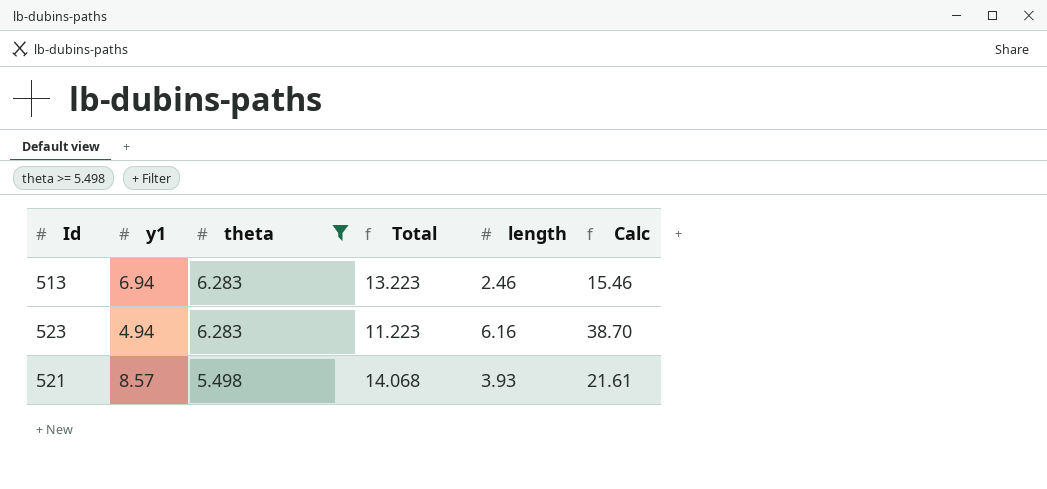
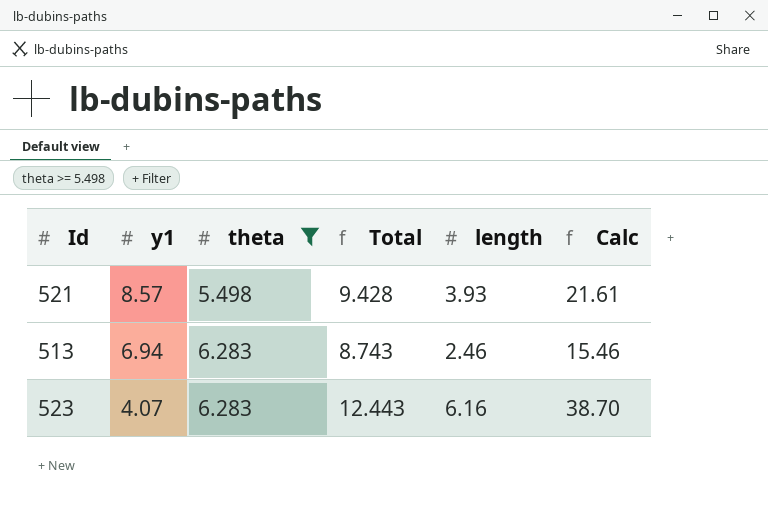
row order: theta descending -> y1 descending
column Total | formula: [y1] + [theta] -> [theta] + [length]
523 | y1: 4.94 -> 4.07

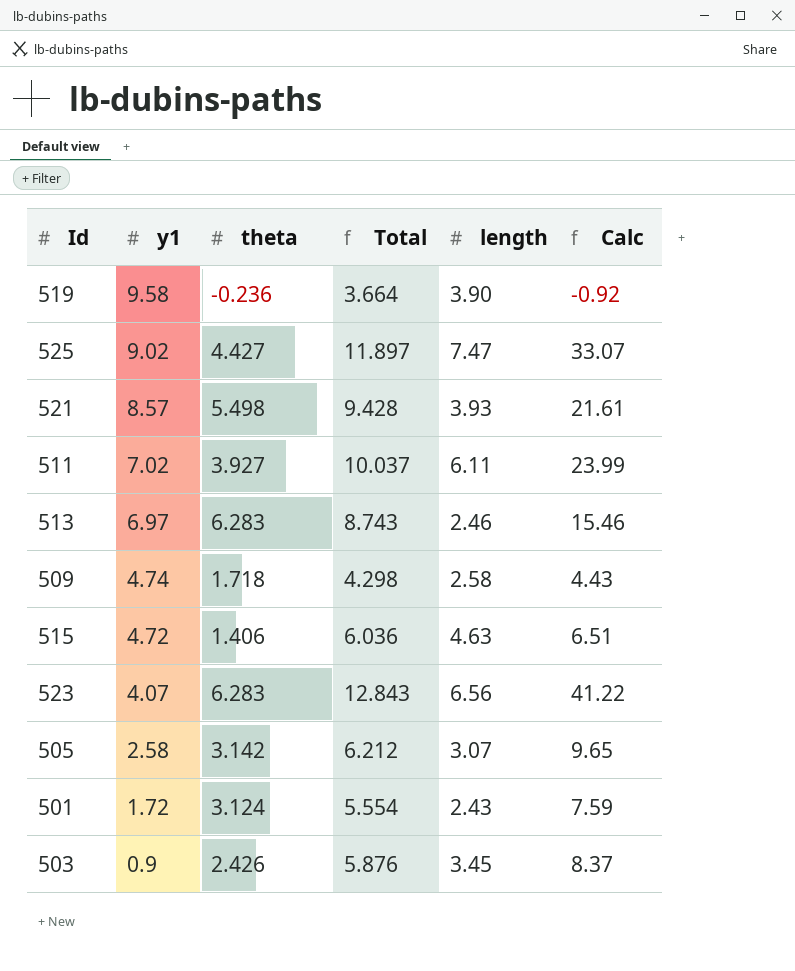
filter: theta >= 5.498 -> none
513 | y1: 6.94 -> 6.97
523 | Total: 12.443 -> 12.843
523 | length: 6.16 -> 6.56
523 | Calc: 38.70 -> 41.22

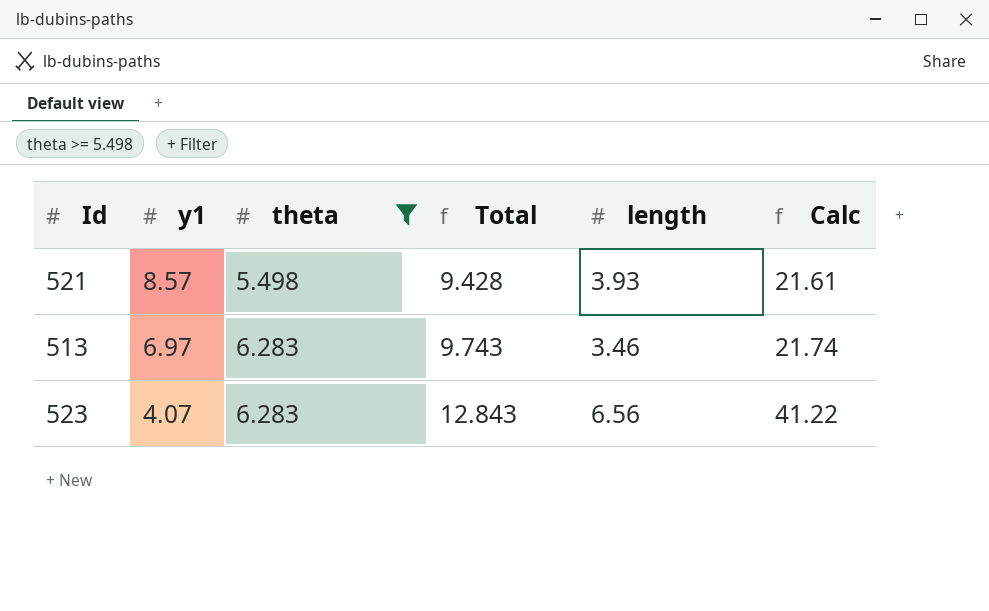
filter: none -> theta >= 5.498
513 | Total: 8.743 -> 9.743
513 | length: 2.46 -> 3.46
513 | Calc: 15.46 -> 21.74

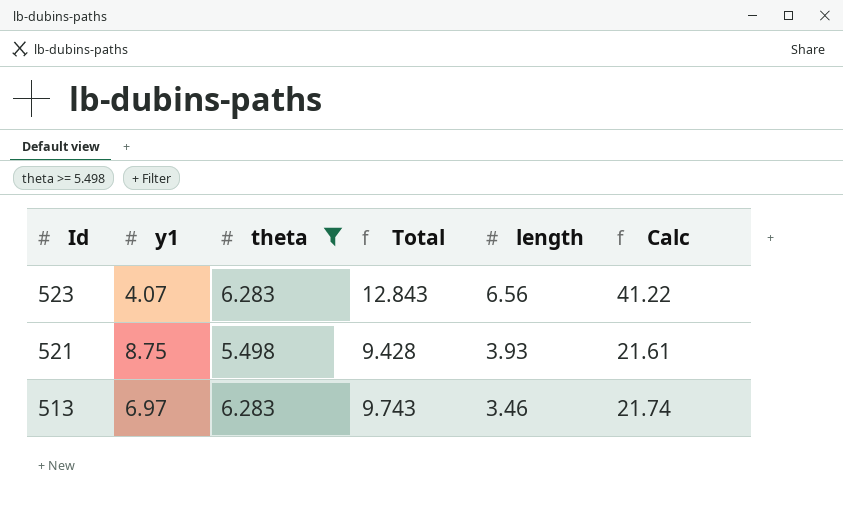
row order: y1 descending -> Id descending
521 | y1: 8.57 -> 8.75

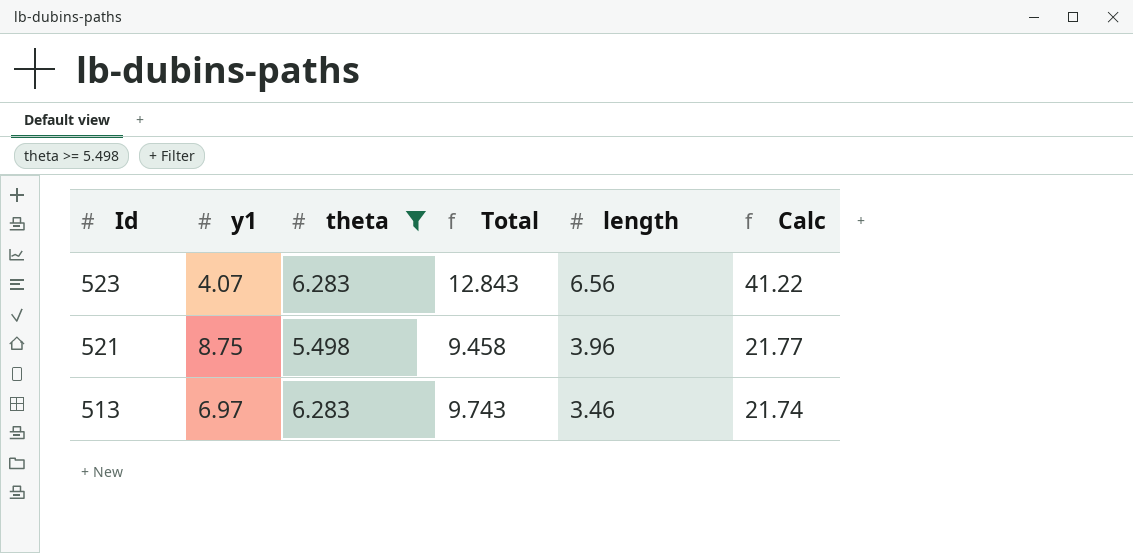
521 | Total: 9.428 -> 9.458
521 | length: 3.93 -> 3.96
521 | Calc: 21.61 -> 21.77

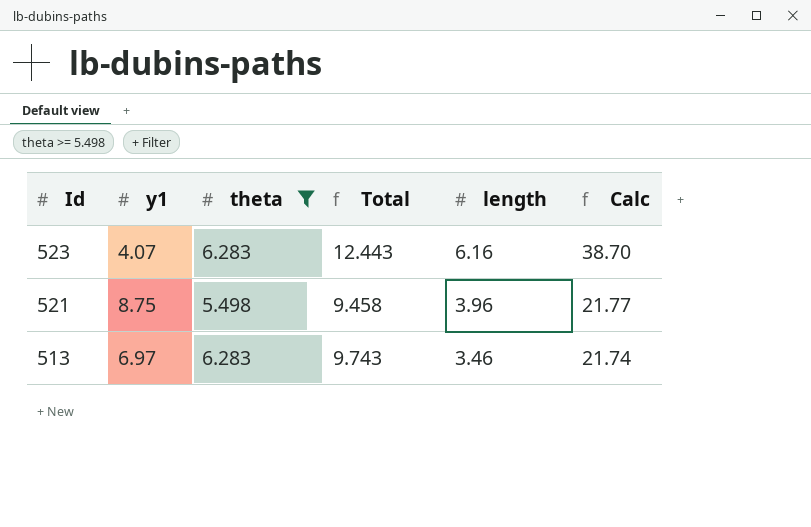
523 | Total: 12.843 -> 12.443
523 | length: 6.56 -> 6.16
523 | Calc: 41.22 -> 38.70

